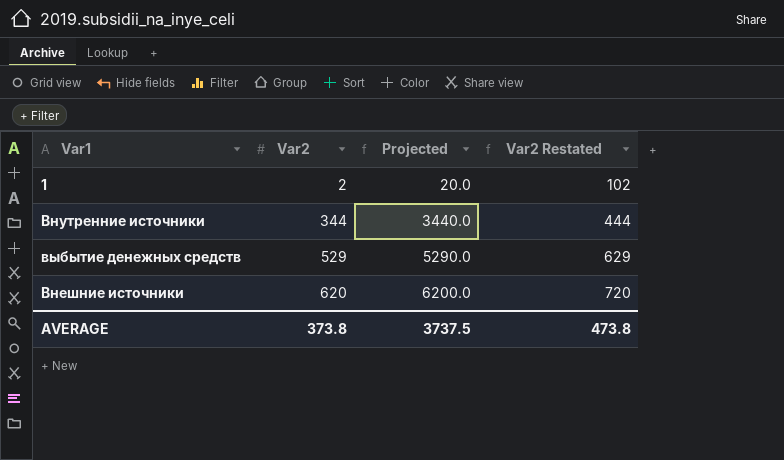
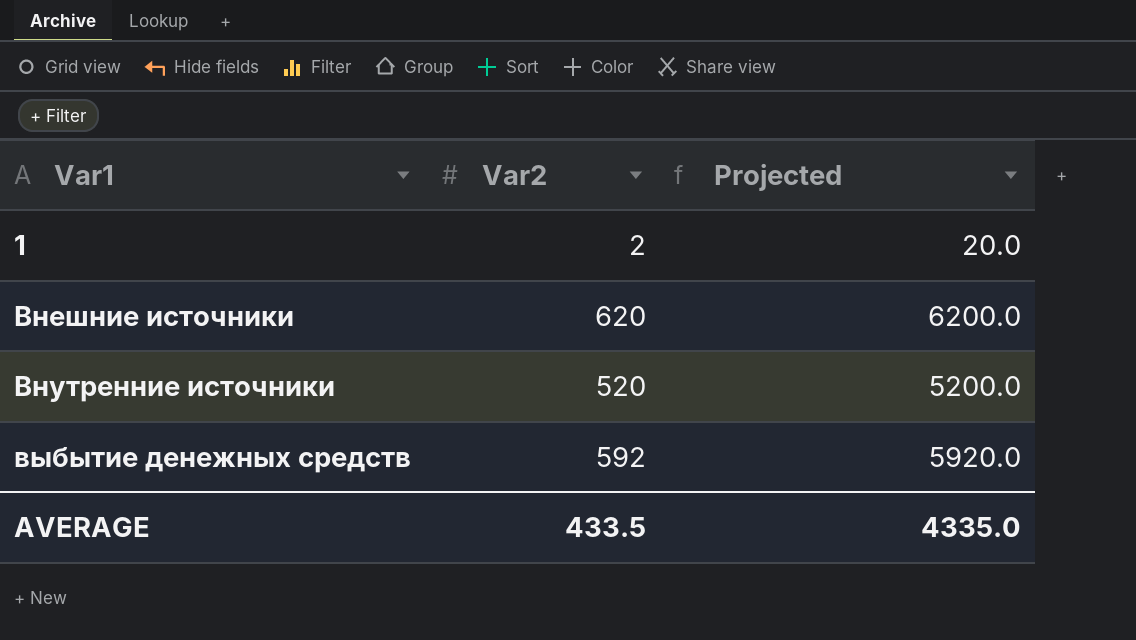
row order: Var2 ascending -> Var1 ascending
column Var2 Restated | formula: [Var2] + 100 -> none
Внутренние источники | Var2: 344 -> 520
Внутренние источники | Projected: 3440.0 -> 5200.0
выбытие денежных средств | Var2: 529 -> 592
выбытие денежных средств | Projected: 5290.0 -> 5920.0
AVERAGE | Var2: 373.8 -> 433.5
AVERAGE | Projected: 3737.5 -> 4335.0

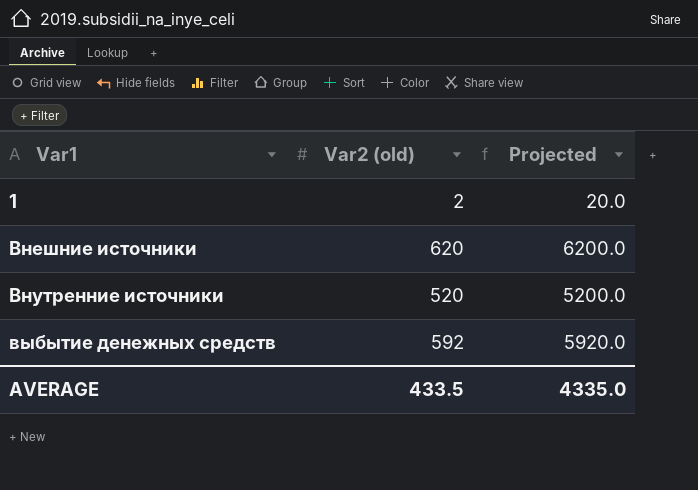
column name: Var2 -> Var2 (old)

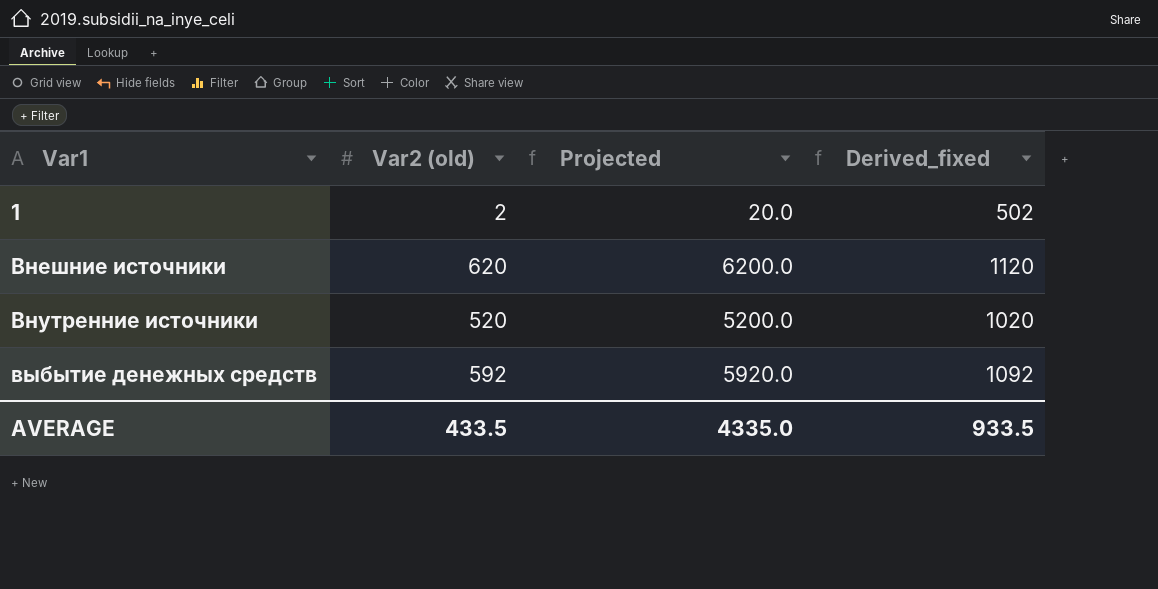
column Derived_fixed | formula: none -> [Var2 (old)] + 500

